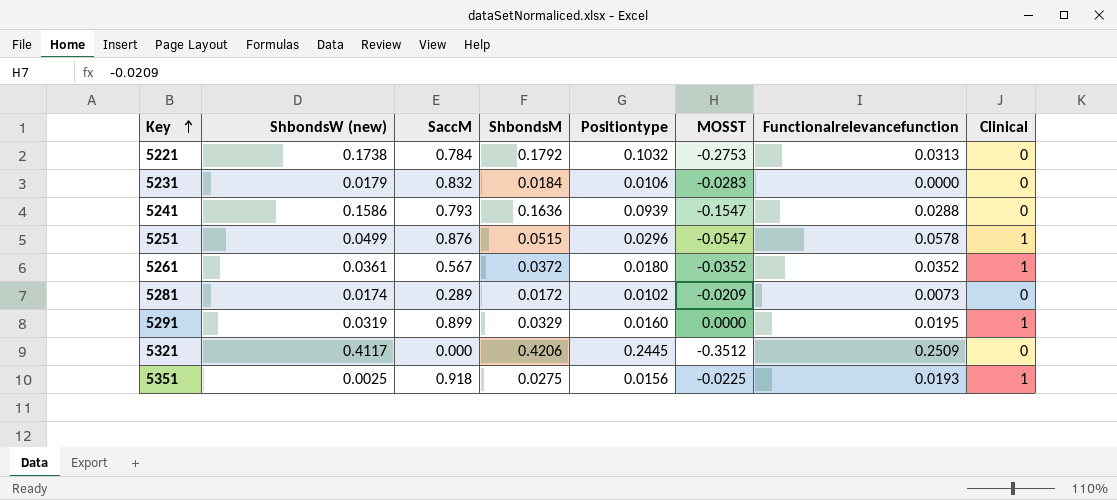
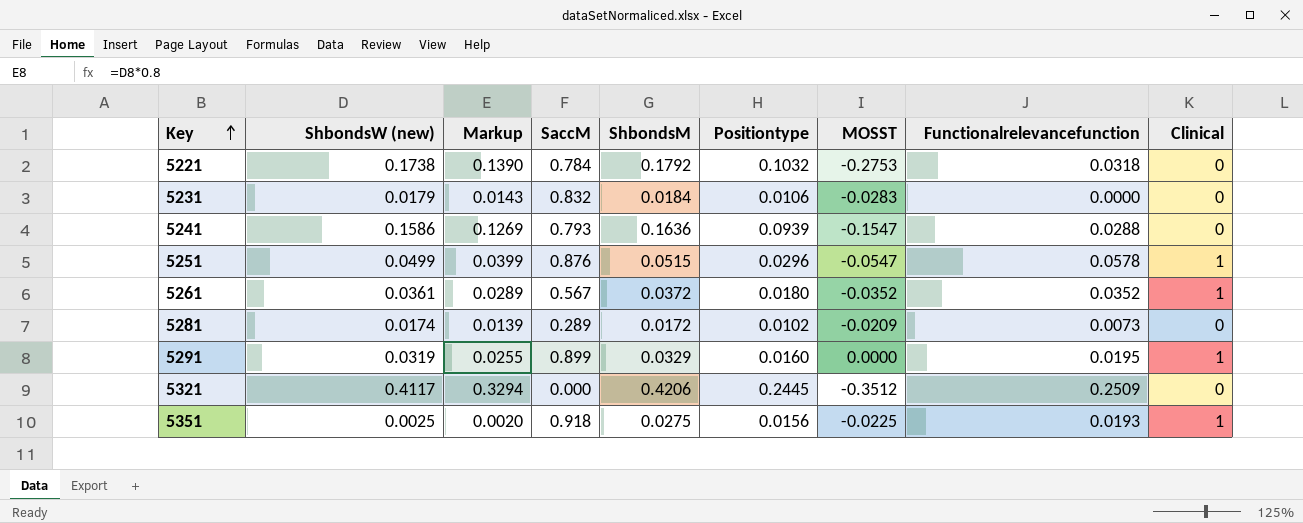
column Markup | formula: none -> [ShbondsW (new)] * 0.8
5221 | Functionalrelevancefunction: 0.0313 -> 0.0318

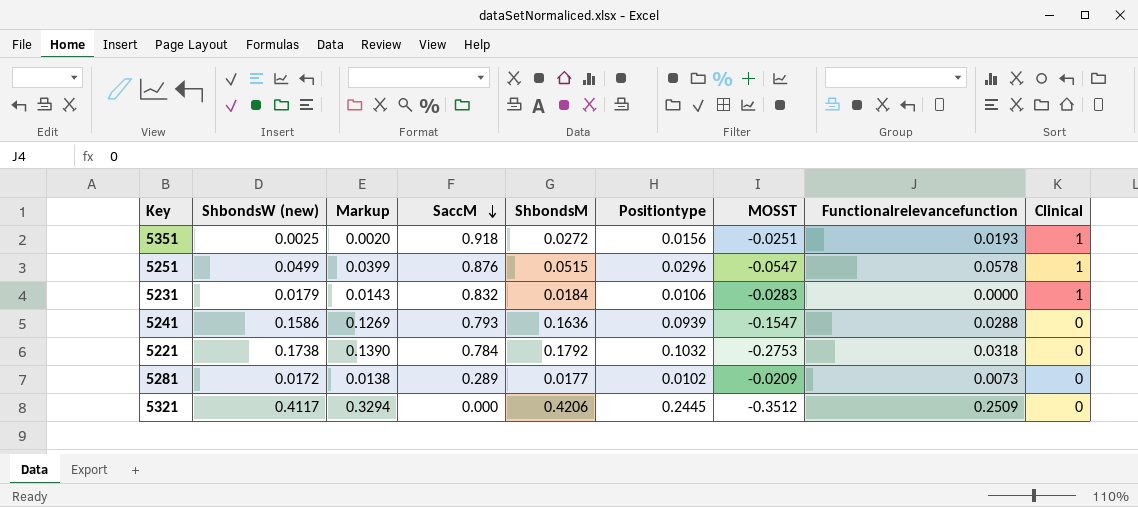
row order: Key ascending -> SaccM descending
row 5261: 0.0361 | 0.0289 | 0.567 | 0.0372 | 0.0180 | -0.0352 | 0.0352 | 1 -> none
row 5291: 0.0319 | 0.0255 | 0.899 | 0.0329 | 0.0160 | 0.0000 | 0.0195 | 1 -> none
5351 | ShbondsM: 0.0275 -> 0.0272
5351 | MOSST: -0.0225 -> -0.0251
5231 | Clinical: 0 -> 1
5281 | ShbondsW (new): 0.0174 -> 0.0172
5281 | Markup: 0.0139 -> 0.0138
5281 | ShbondsM: 0.0172 -> 0.0177

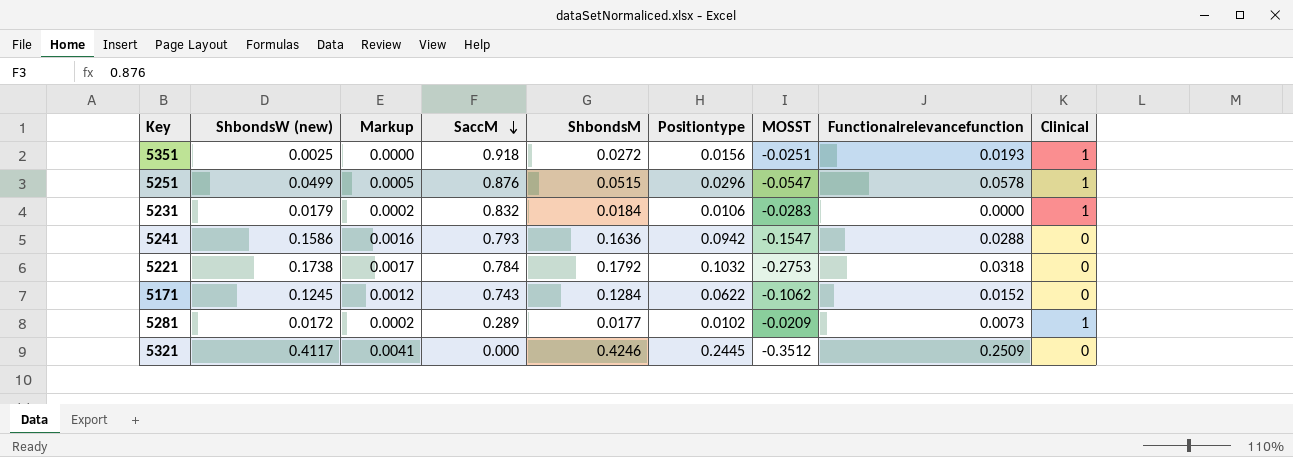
column Markup | formula: [ShbondsW (new)] * 0.8 -> [ShbondsW (new)] * 0.01
5241 | Positiontype: 0.0939 -> 0.0942
row 5171: none -> 0.1245 | 0.0012 | 0.743 | 0.1284 | 0.0622 | -0.1062 | 0.0152 | 0
5281 | Clinical: 0 -> 1
5321 | ShbondsM: 0.4206 -> 0.4246

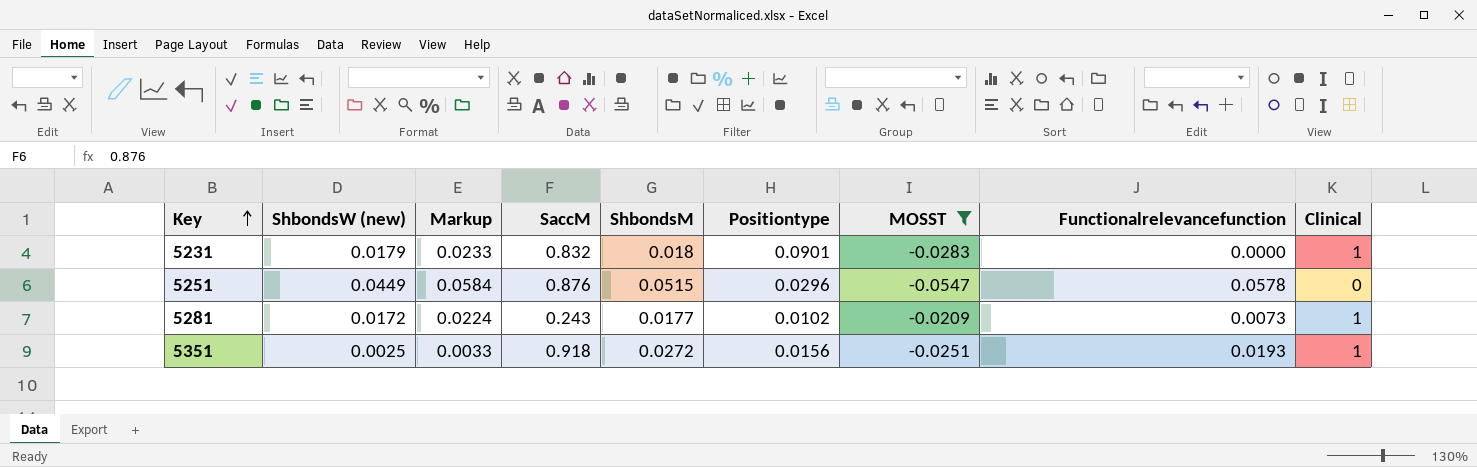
filter: none -> MOSST >= -0.0547
row order: SaccM descending -> Key ascending
column Markup | formula: [ShbondsW (new)] * 0.01 -> [ShbondsW (new)] * 1.3
5231 | ShbondsM: 0.0184 -> 0.018
5231 | Positiontype: 0.0106 -> 0.0901
5251 | ShbondsW (new): 0.0499 -> 0.0449
5251 | Clinical: 1 -> 0
5281 | SaccM: 0.289 -> 0.243

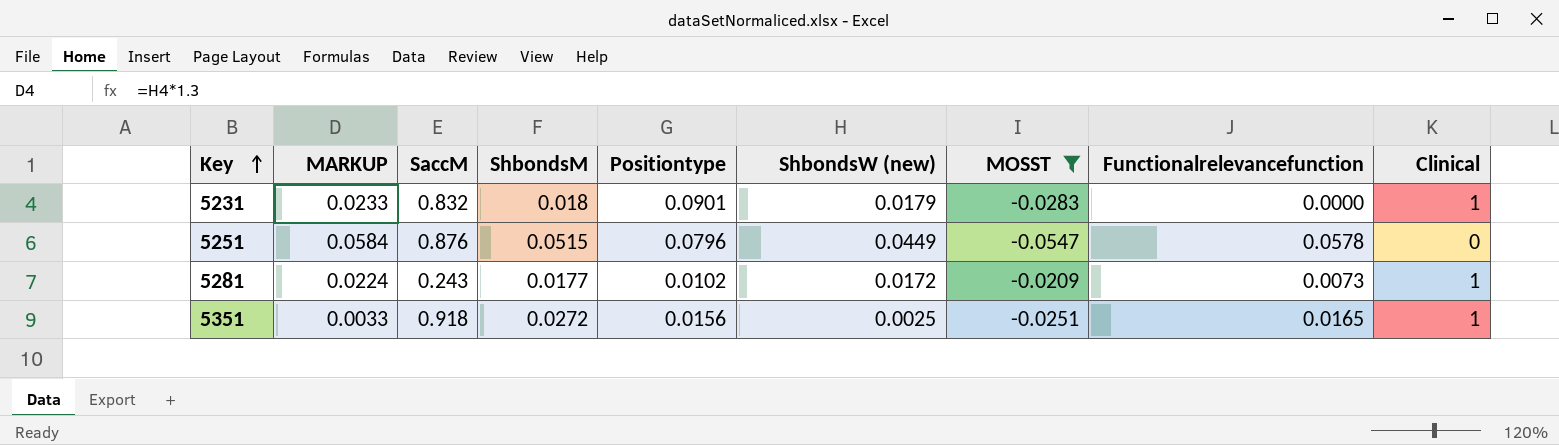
column name: Markup -> MARKUP
column ShbondsW (new) | position: 2 -> 6
5251 | Positiontype: 0.0296 -> 0.0796
5351 | Functionalrelevancefunction: 0.0193 -> 0.0165

